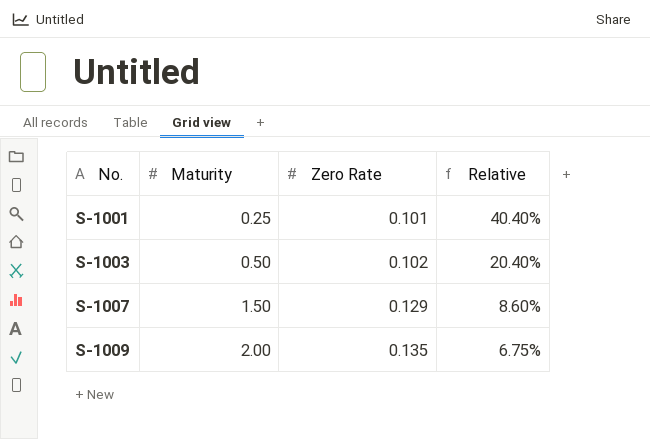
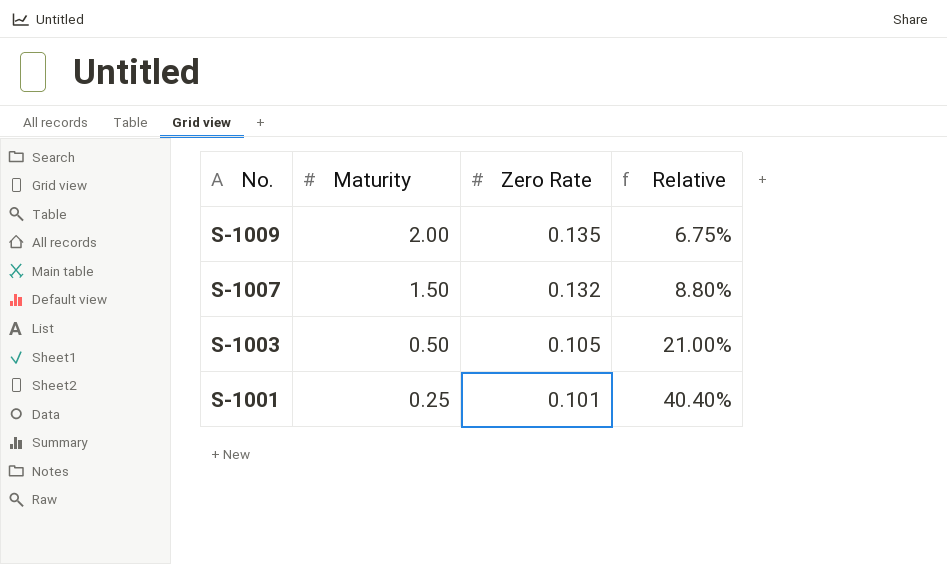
row order: No. ascending -> No. descending
S-1007 | Zero Rate: 0.129 -> 0.132
S-1007 | Relative: 8.60% -> 8.80%
S-1003 | Zero Rate: 0.102 -> 0.105
S-1003 | Relative: 20.40% -> 21.00%

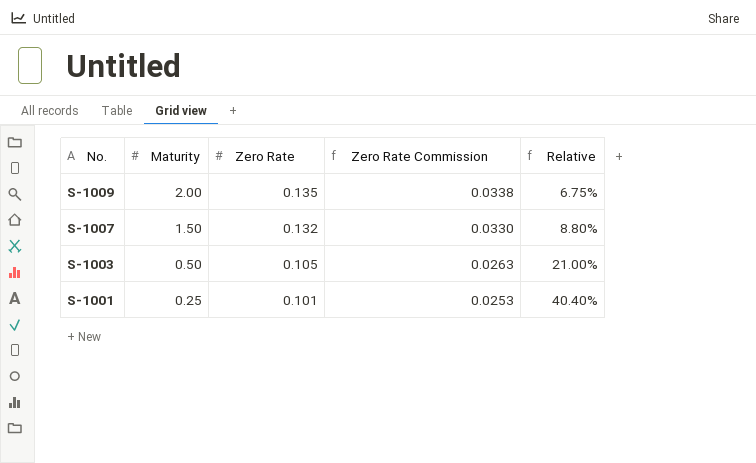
column Zero Rate Commission | formula: none -> [Zero Rate] * 0.25

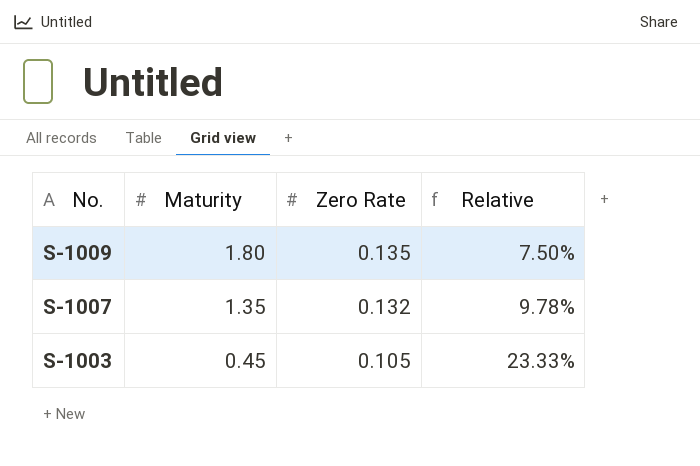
column Zero Rate Commission | formula: [Zero Rate] * 0.25 -> none
row S-1001: 0.25 | 0.101 | 0.0253 | 40.40% -> none
S-1009 | Maturity: 2.00 -> 1.80
S-1009 | Relative: 6.75% -> 7.50%
S-1007 | Maturity: 1.50 -> 1.35
S-1007 | Relative: 8.80% -> 9.78%
S-1003 | Maturity: 0.50 -> 0.45
S-1003 | Relative: 21.00% -> 23.33%

